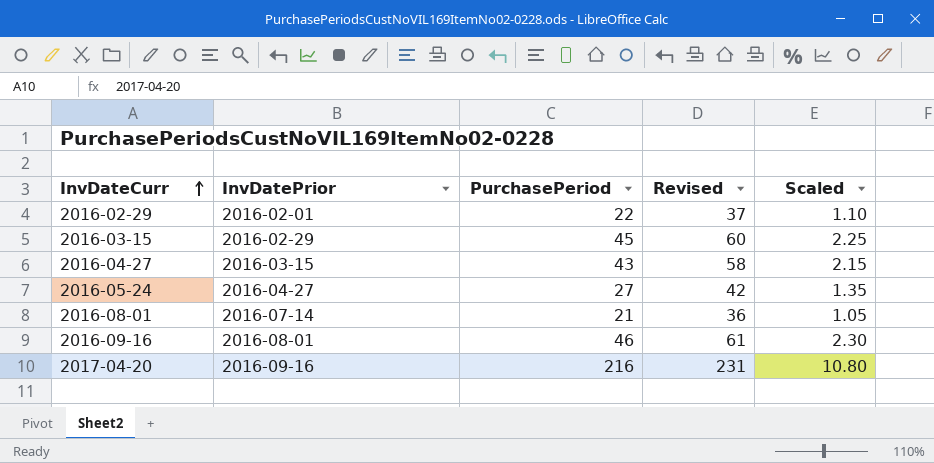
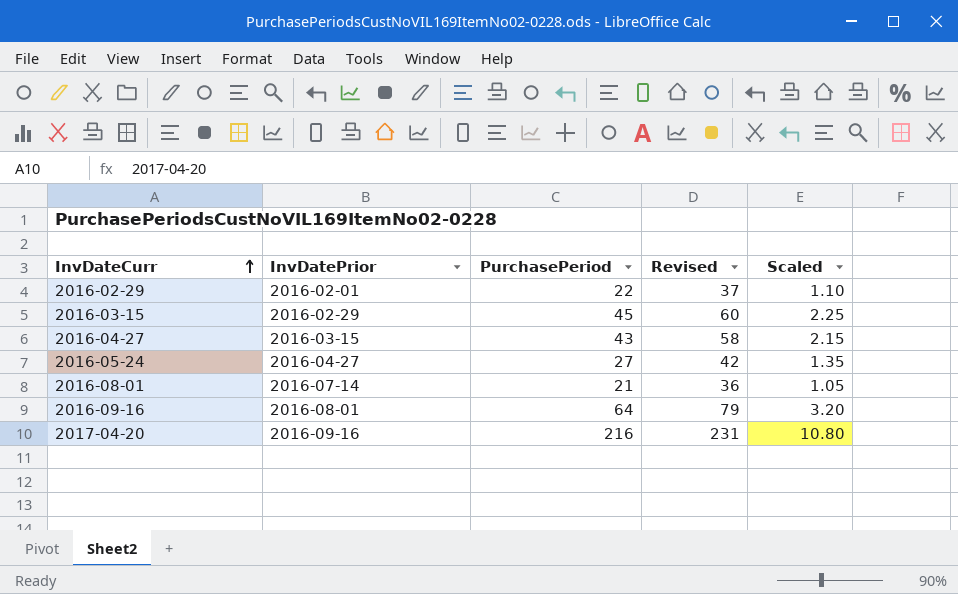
2016-09-16 | PurchasePeriod: 46 -> 64
2016-09-16 | Revised: 61 -> 79
2016-09-16 | Scaled: 2.30 -> 3.20

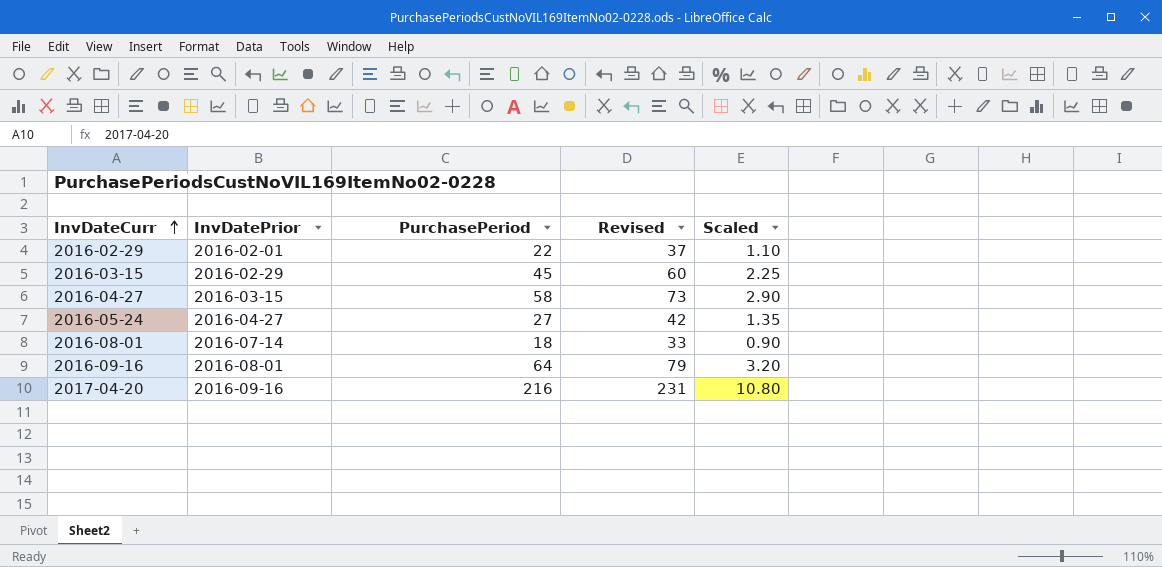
2016-04-27 | PurchasePeriod: 43 -> 58
2016-04-27 | Revised: 58 -> 73
2016-04-27 | Scaled: 2.15 -> 2.90
2016-08-01 | PurchasePeriod: 21 -> 18
2016-08-01 | Revised: 36 -> 33
2016-08-01 | Scaled: 1.05 -> 0.90

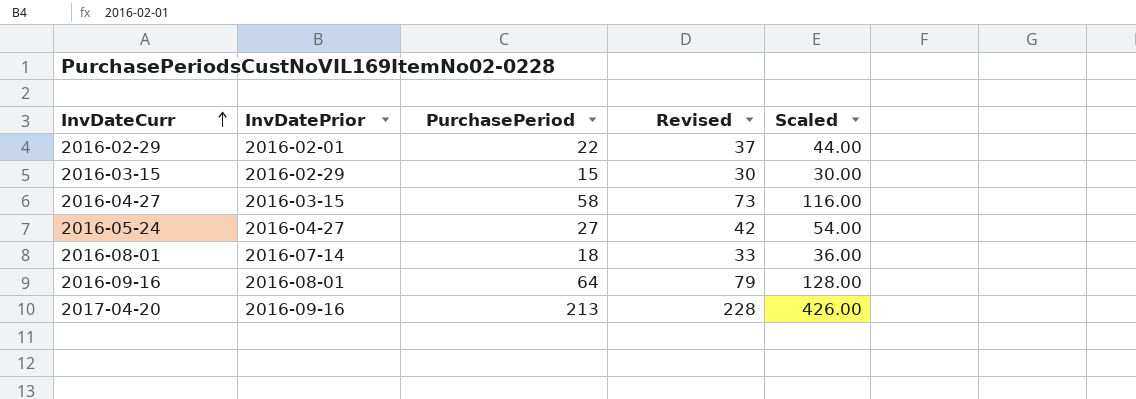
column Scaled | formula: [PurchasePeriod] * 0.05 -> [PurchasePeriod] * 2
2016-03-15 | PurchasePeriod: 45 -> 15
2016-03-15 | Revised: 60 -> 30
2017-04-20 | PurchasePeriod: 216 -> 213
2017-04-20 | Revised: 231 -> 228

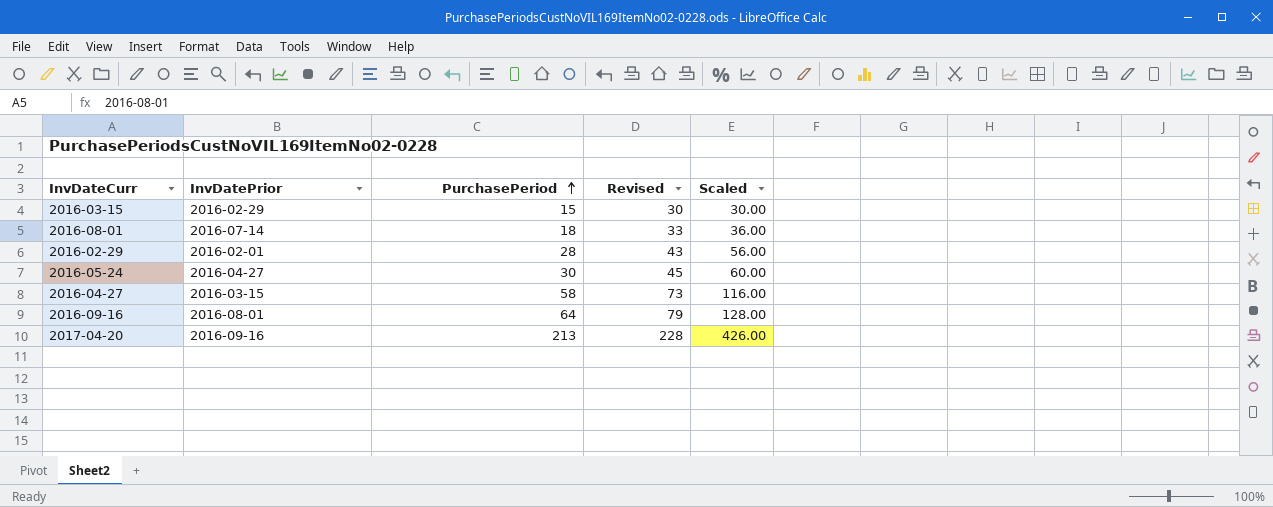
row order: InvDateCurr ascending -> PurchasePeriod ascending
2016-02-29 | PurchasePeriod: 22 -> 28
2016-02-29 | Revised: 37 -> 43
2016-02-29 | Scaled: 44.00 -> 56.00
2016-05-24 | PurchasePeriod: 27 -> 30
2016-05-24 | Revised: 42 -> 45
2016-05-24 | Scaled: 54.00 -> 60.00

